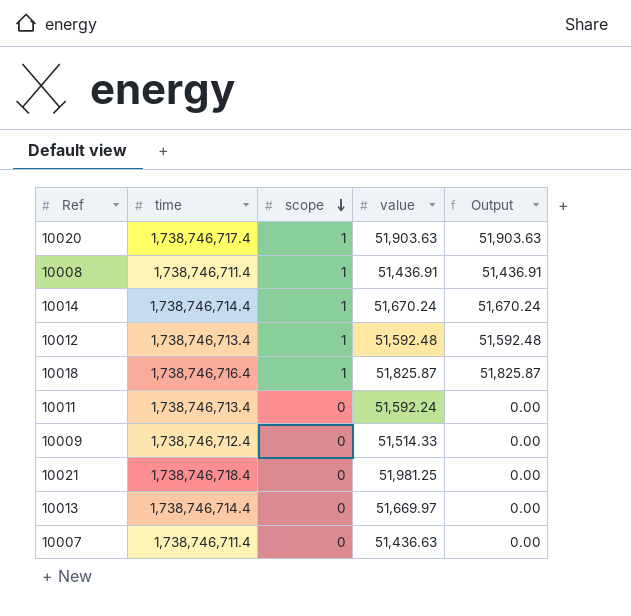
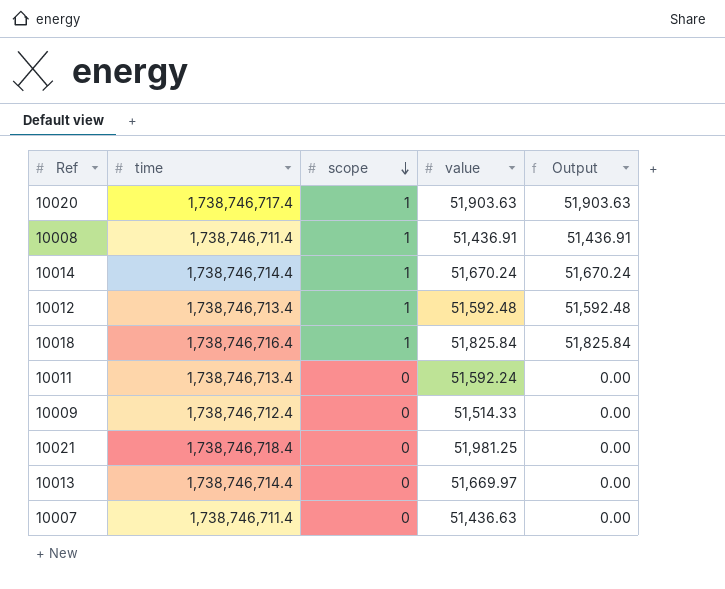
10018 | value: 51,825.87 -> 51,825.84
10018 | Output: 51,825.87 -> 51,825.84

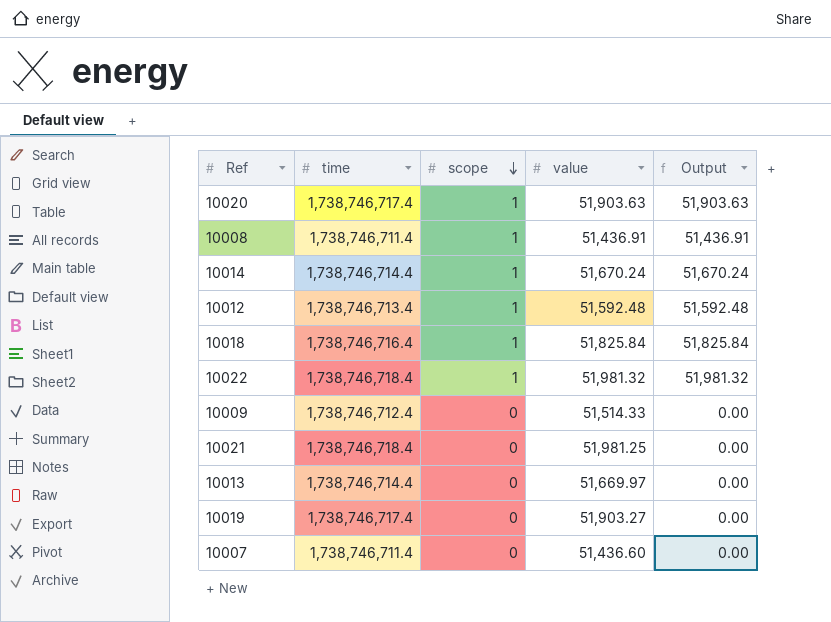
row 10011: 1,738,746,713.4 | 0 | 51,592.24 | 0.00 -> none
row 10022: none -> 1,738,746,718.4 | 1 | 51,981.32 | 51,981.32
row 10019: none -> 1,738,746,717.4 | 0 | 51,903.27 | 0.00
10007 | value: 51,436.63 -> 51,436.60

